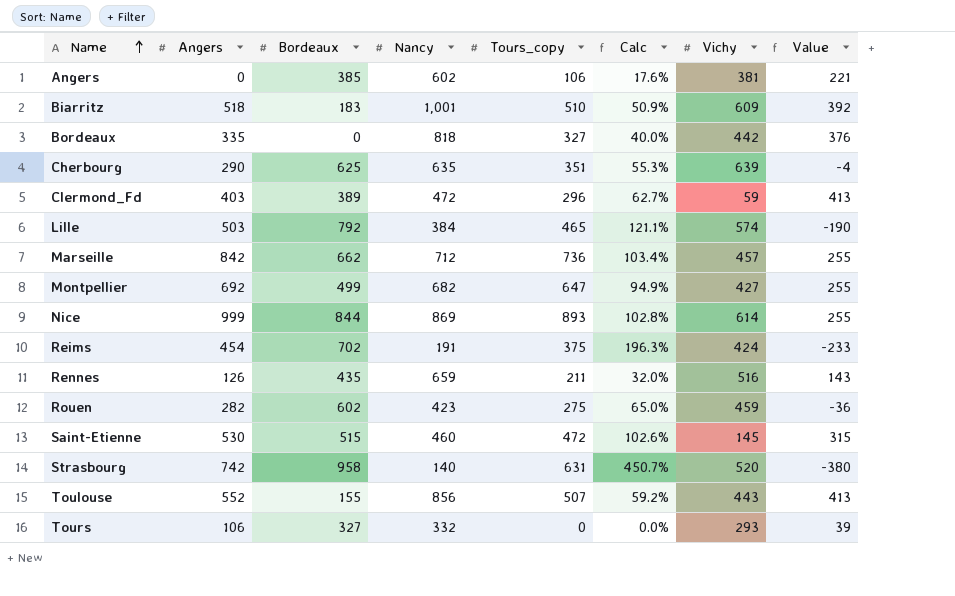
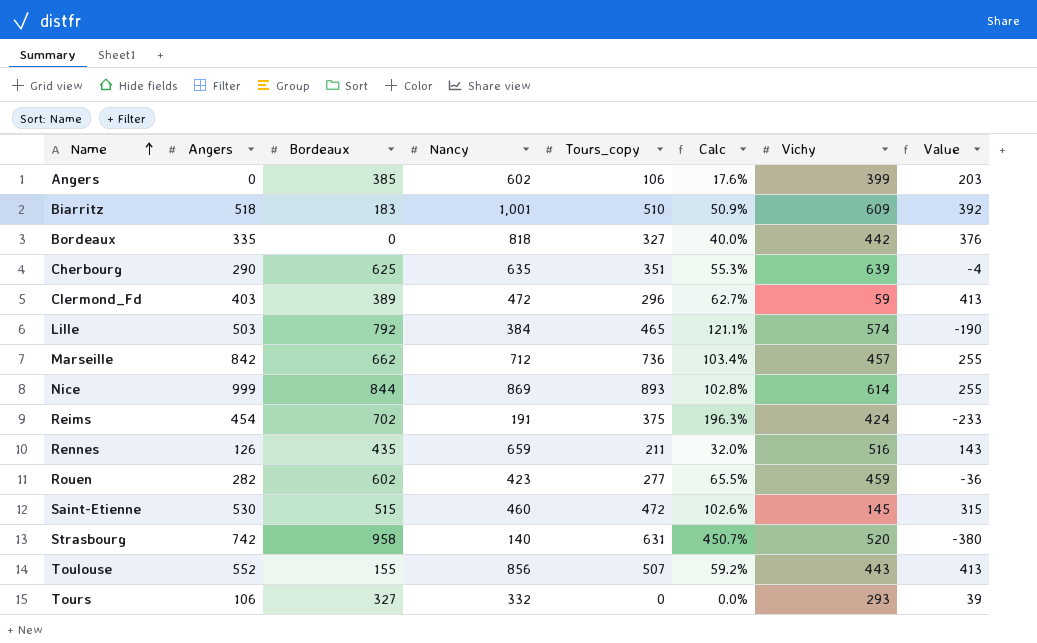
row Montpellier: 692 | 499 | 682 | 647 | 94.9% | 427 | 255 -> none
Angers | Vichy: 381 -> 399
Angers | Value: 221 -> 203
Rouen | Tours_copy: 275 -> 277
Rouen | Calc: 65.0% -> 65.5%

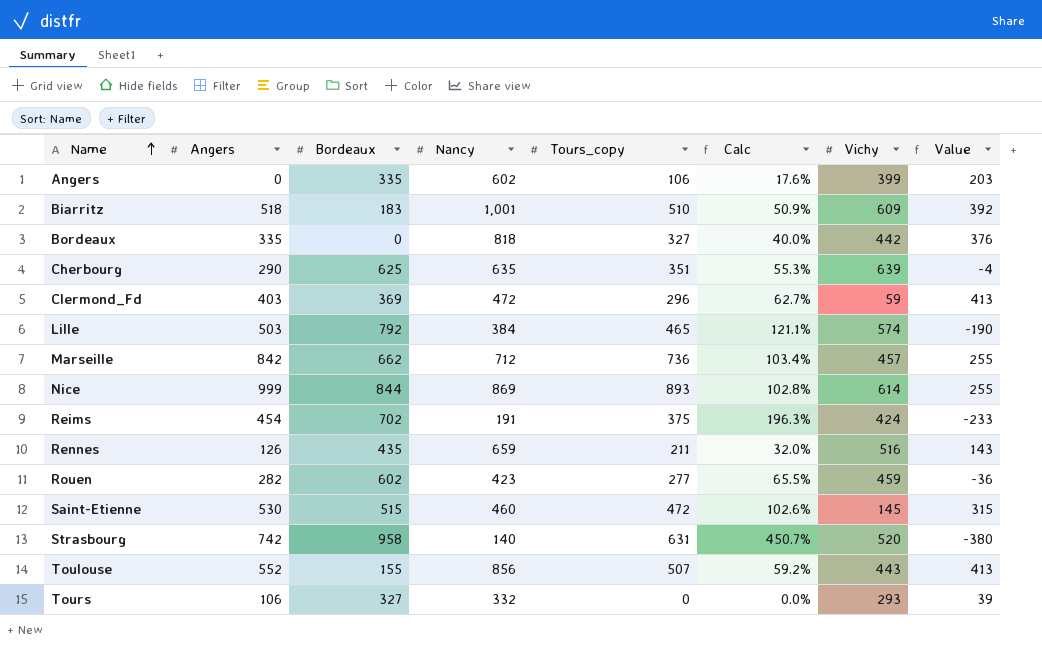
Angers | Bordeaux: 385 -> 335
Clermond_Fd | Bordeaux: 389 -> 369

